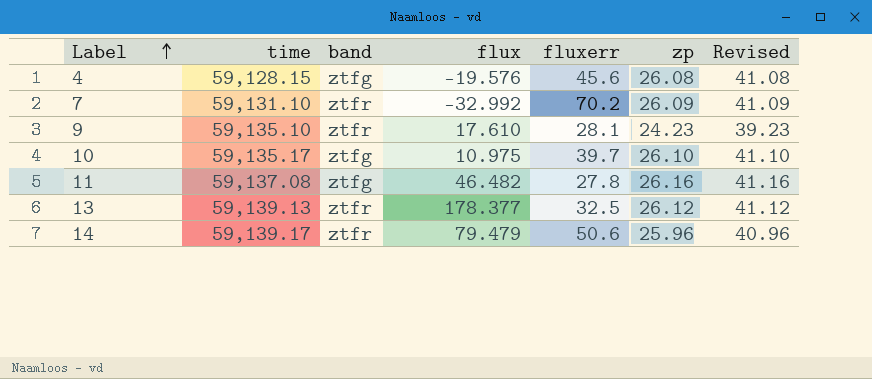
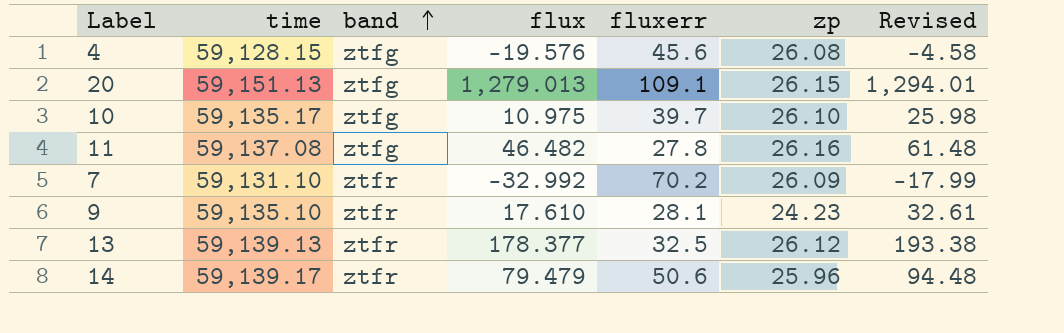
row order: Label ascending -> band ascending
column Revised | formula: [zp] + 15 -> [flux] + 15
row 20: none -> 59,151.13 | ztfg | 1,279.013 | 109.1 | 26.15 | 1,294.01

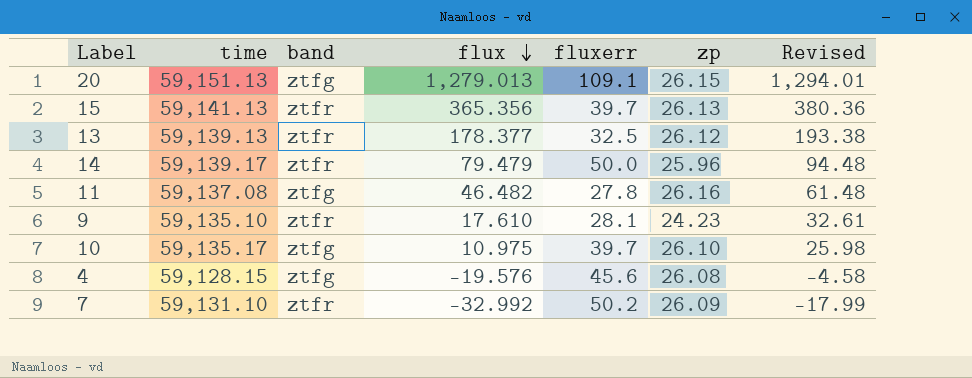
row order: band ascending -> flux descending
row 15: none -> 59,141.13 | ztfr | 365.356 | 39.7 | 26.13 | 380.36
14 | fluxerr: 50.6 -> 50.0
7 | fluxerr: 70.2 -> 50.2

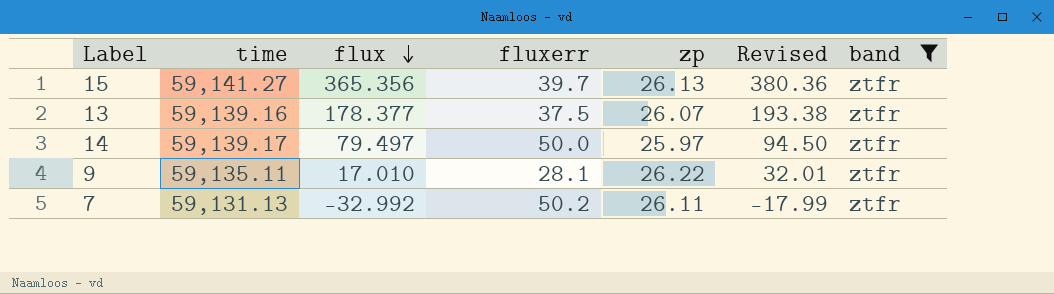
filter: none -> band = ztfr
column band | position: 3 -> 7
15 | time: 59,141.13 -> 59,141.27
13 | time: 59,139.13 -> 59,139.16
13 | fluxerr: 32.5 -> 37.5
13 | zp: 26.12 -> 26.07
14 | flux: 79.479 -> 79.497
14 | zp: 25.96 -> 25.97
14 | Revised: 94.48 -> 94.50
9 | time: 59,135.10 -> 59,135.11
9 | flux: 17.610 -> 17.010
9 | zp: 24.23 -> 26.22
9 | Revised: 32.61 -> 32.01
7 | time: 59,131.10 -> 59,131.13
7 | zp: 26.09 -> 26.11

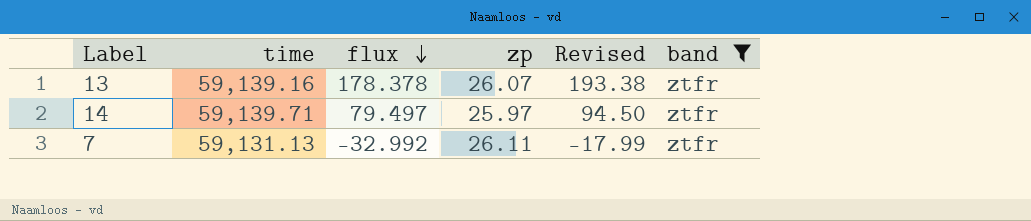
column fluxerr | position: 4 -> none
row 15: 59,141.27 | 365.356 | 39.7 | 26.13 | 380.36 | ztfr -> none
row 9: 59,135.11 | 17.010 | 28.1 | 26.22 | 32.01 | ztfr -> none
13 | flux: 178.377 -> 178.378
14 | time: 59,139.17 -> 59,139.71

